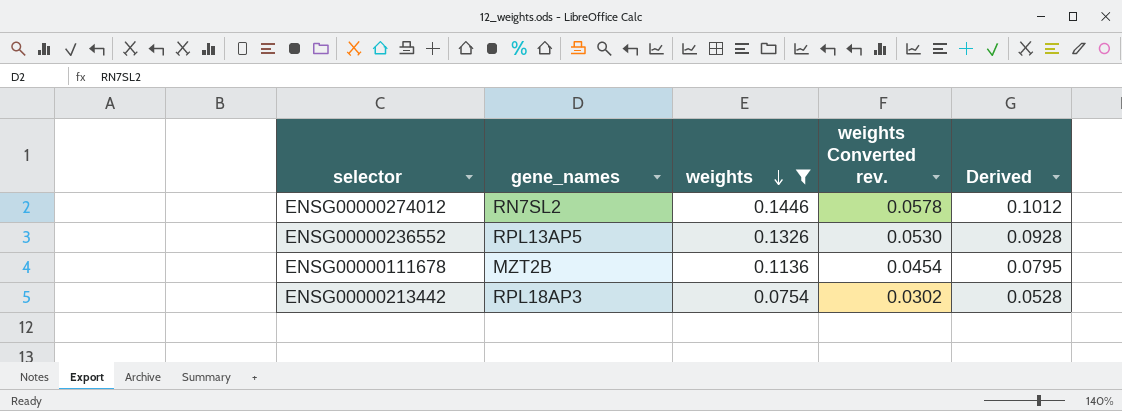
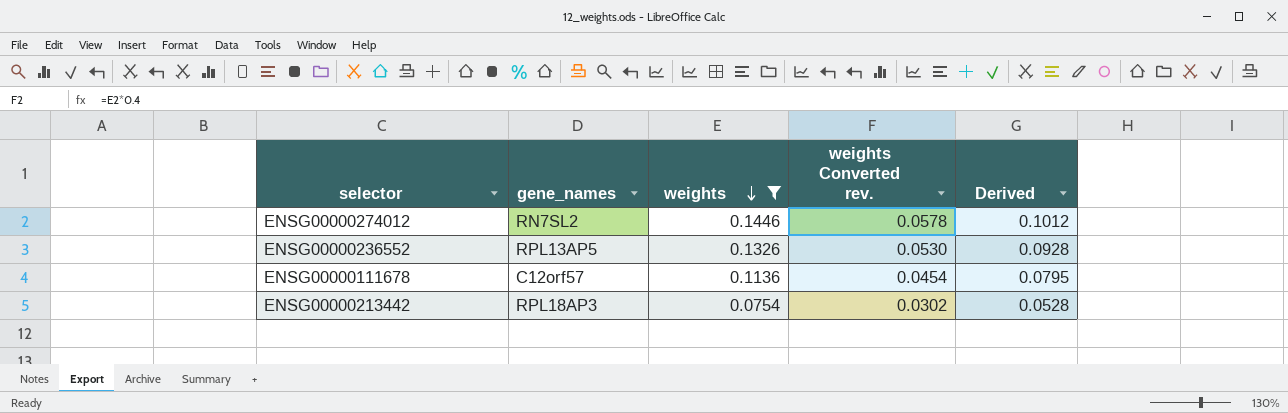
ENSG00000111678 | gene_names: MZT2B -> C12orf57

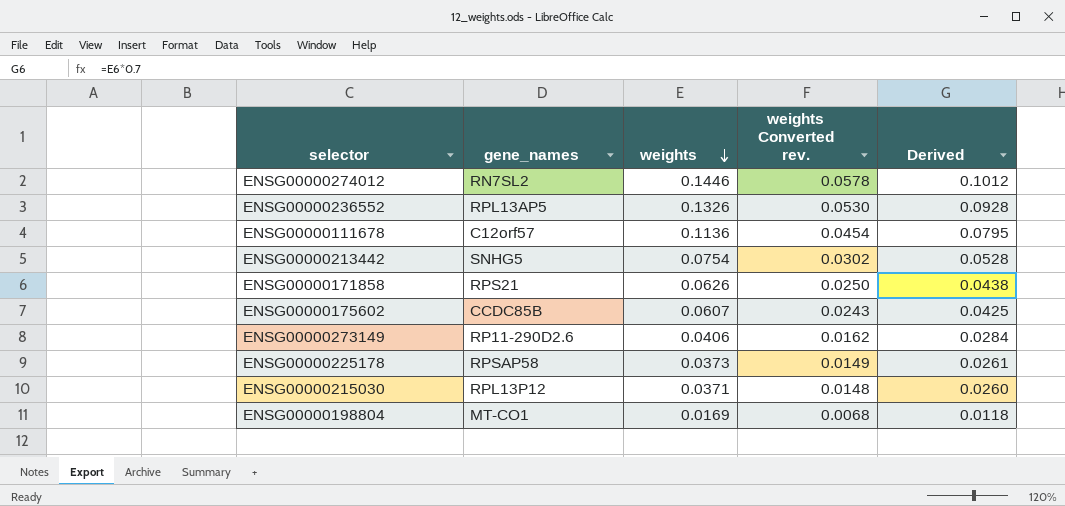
filter: weights >= 0.0754 -> none
ENSG00000213442 | gene_names: RPL18AP3 -> SNHG5

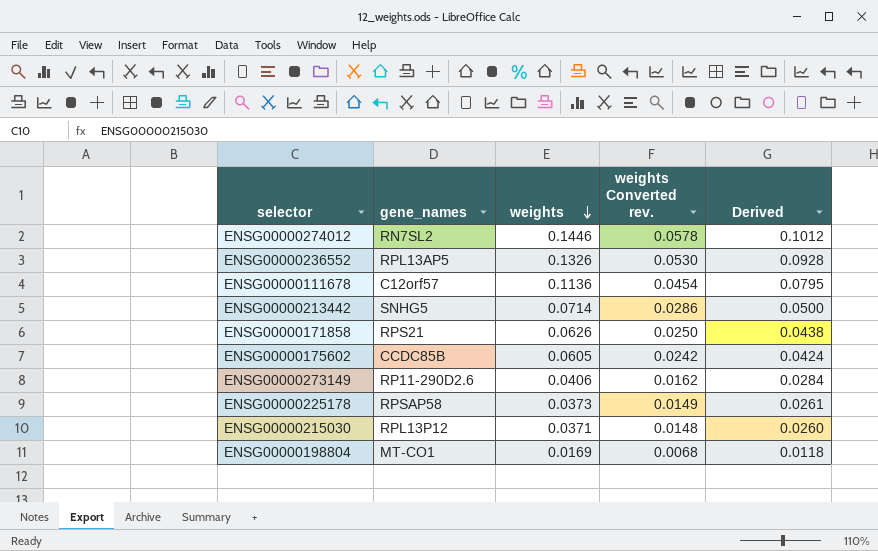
ENSG00000213442 | weights: 0.0754 -> 0.0714
ENSG00000213442 | weights Converted rev.: 0.0302 -> 0.0286
ENSG00000213442 | Derived: 0.0528 -> 0.0500
ENSG00000175602 | weights: 0.0607 -> 0.0605
ENSG00000175602 | weights Converted rev.: 0.0243 -> 0.0242
ENSG00000175602 | Derived: 0.0425 -> 0.0424

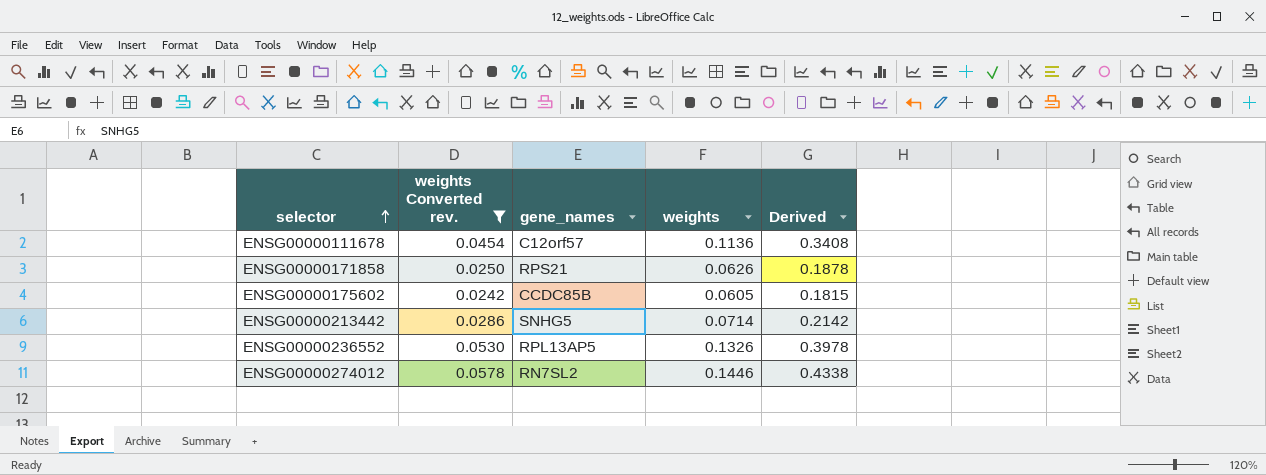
filter: none -> weights Converted rev. >= 0.0242
row order: weights descending -> selector ascending
column weights Converted rev. | position: 4 -> 2
column Derived | formula: [weights] * 0.7 -> [weights] * 3

